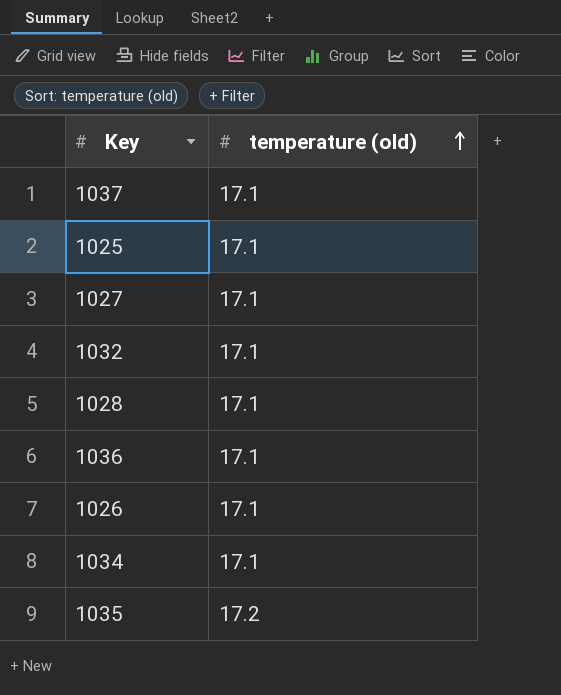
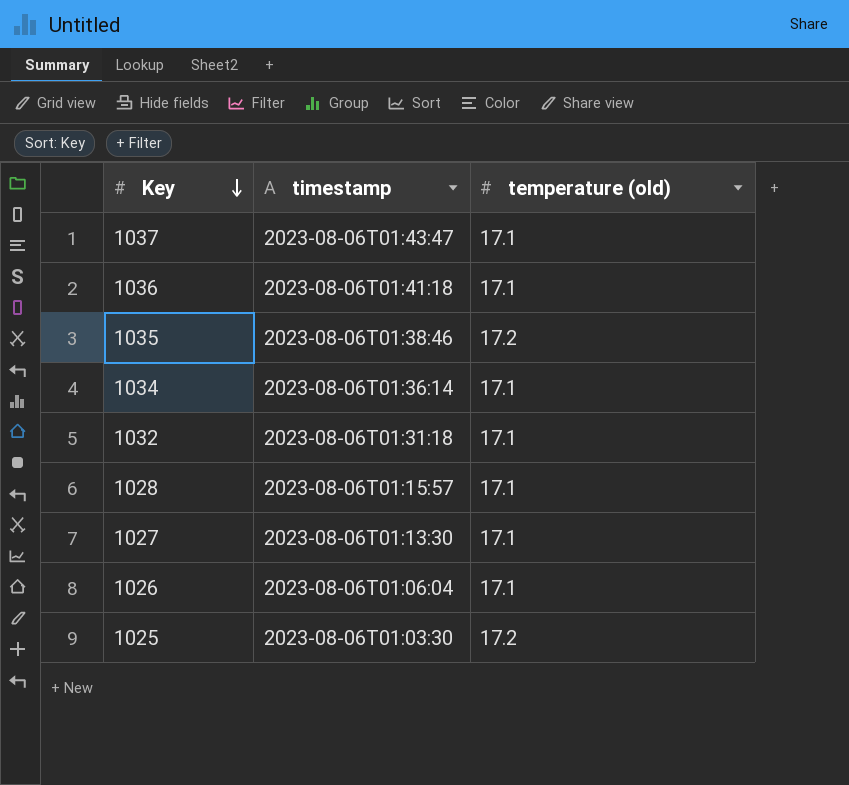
row order: temperature (old) ascending -> Key descending
column timestamp | position: none -> 2
1025 | temperature (old): 17.1 -> 17.2

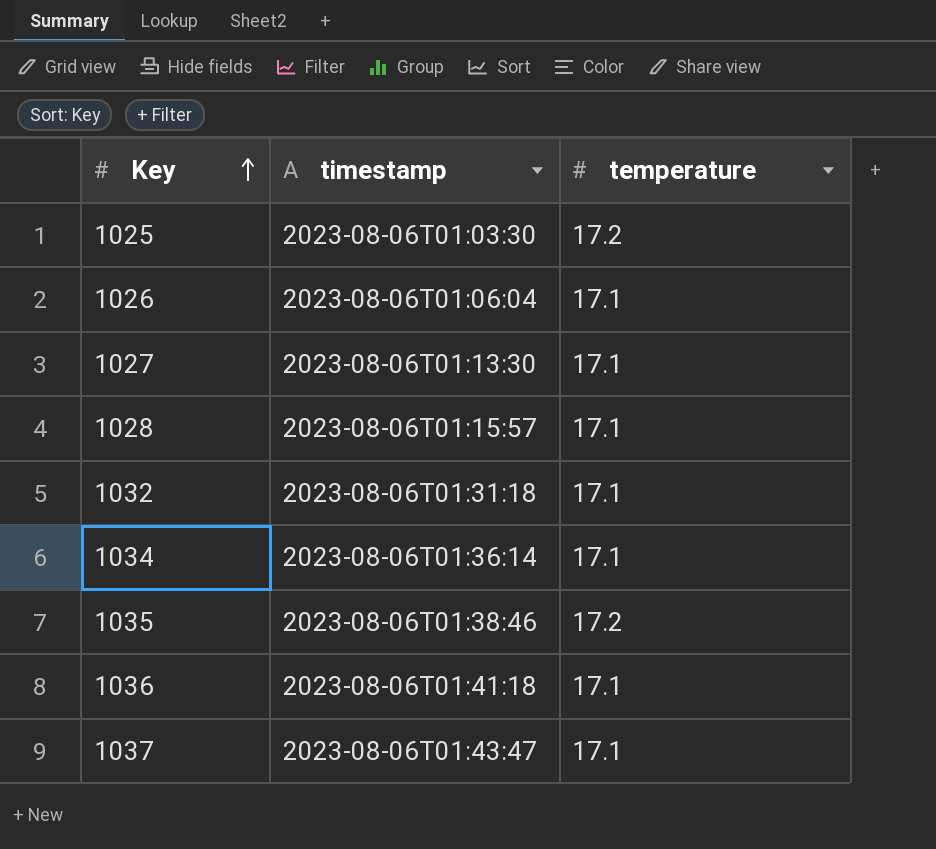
row order: Key descending -> Key ascending
column name: temperature (old) -> temperature

